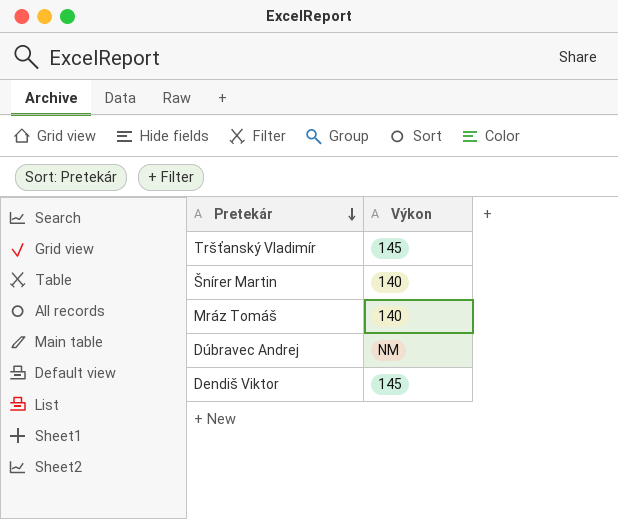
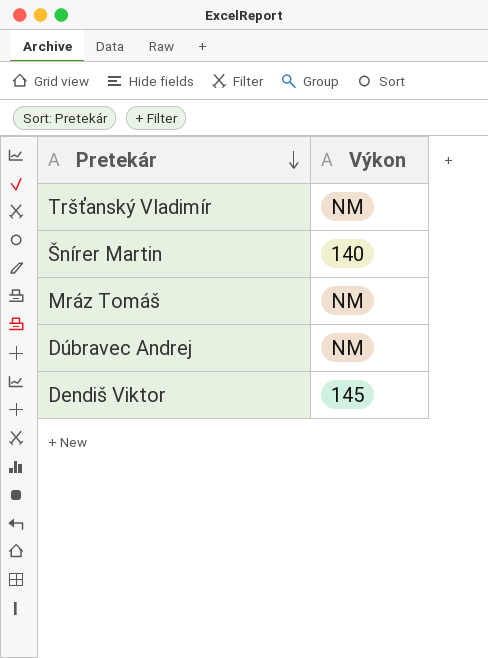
Tršťanský Vladimír | Výkon: 145 -> NM
Mráz Tomáš | Výkon: 140 -> NM

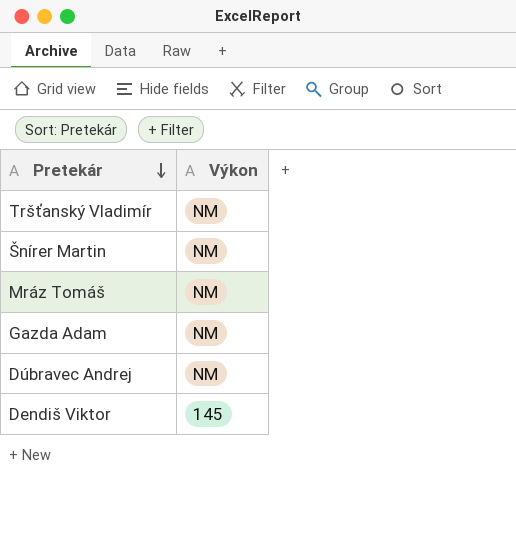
Šnírer Martin | Výkon: 140 -> NM
row Gazda Adam: none -> NM

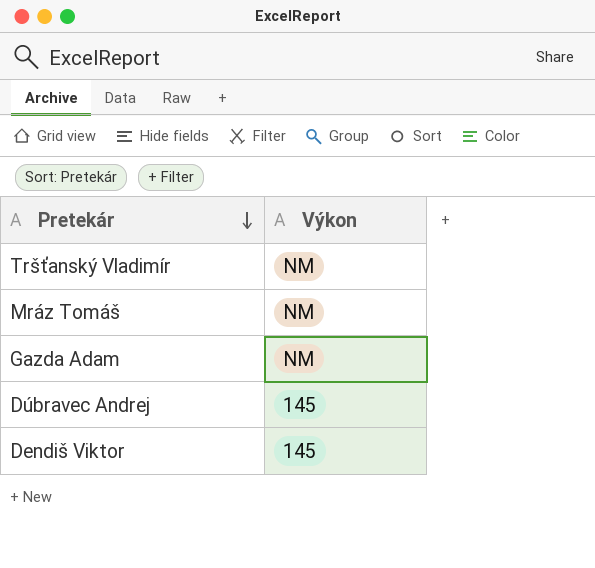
row Šnírer Martin: NM -> none
Dúbravec Andrej | Výkon: NM -> 145

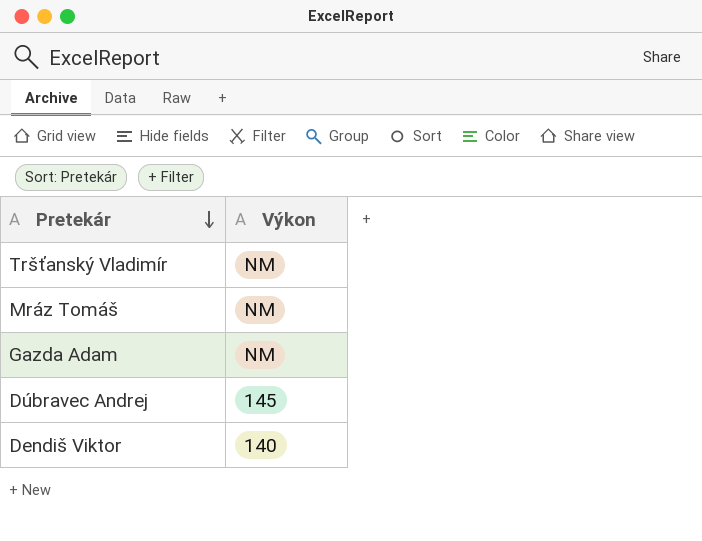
Dendiš Viktor | Výkon: 145 -> 140

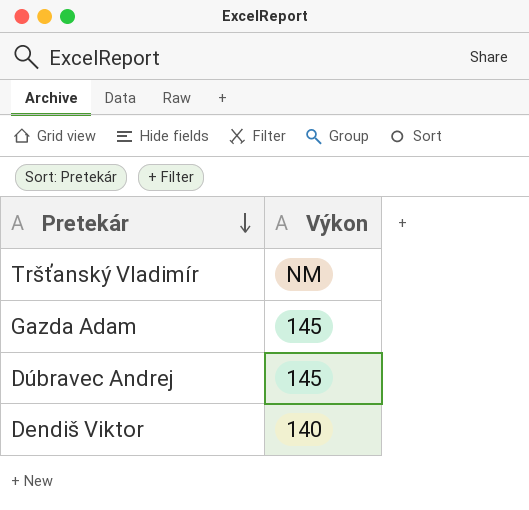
row Mráz Tomáš: NM -> none
Gazda Adam | Výkon: NM -> 145

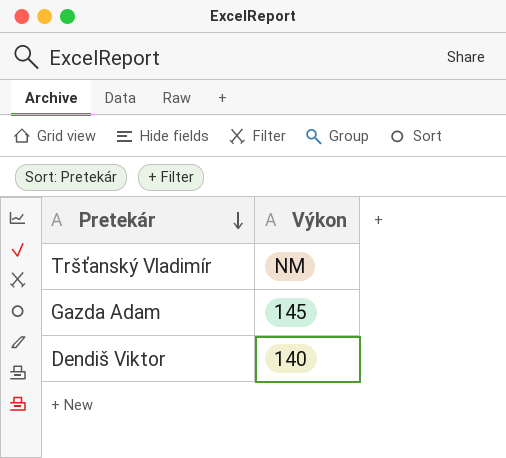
row Dúbravec Andrej: 145 -> none

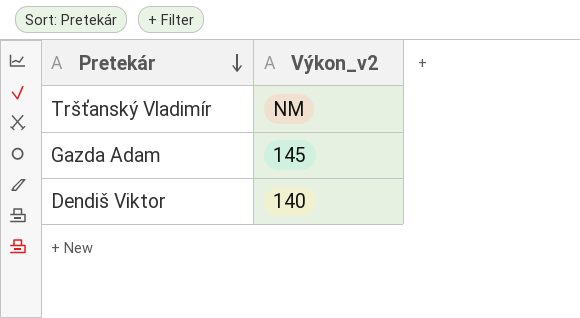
column name: Výkon -> Výkon_v2

